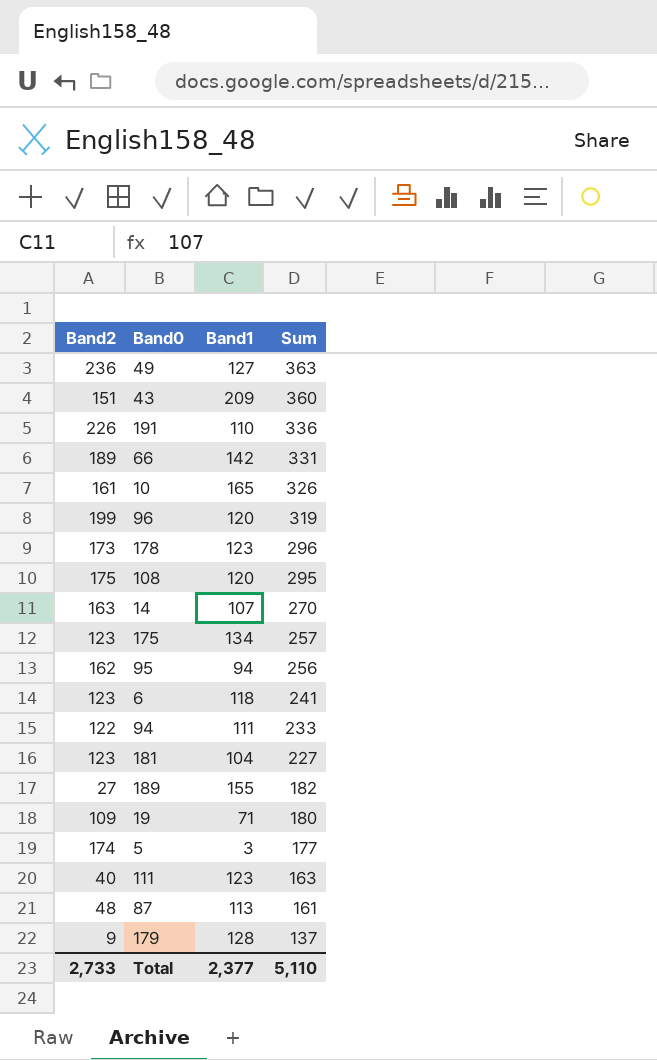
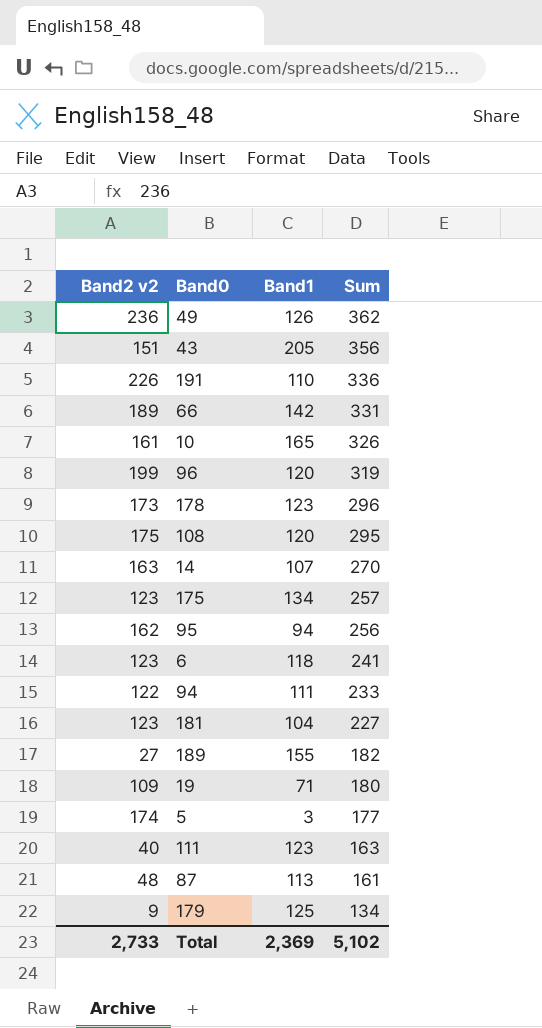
column name: Band2 -> Band2 v2
49 | Band1: 127 -> 126
49 | Sum: 363 -> 362
43 | Band1: 209 -> 205
43 | Sum: 360 -> 356
179 | Band1: 128 -> 125
179 | Sum: 137 -> 134
Total | Band1: 2,377 -> 2,369
Total | Sum: 5,110 -> 5,102

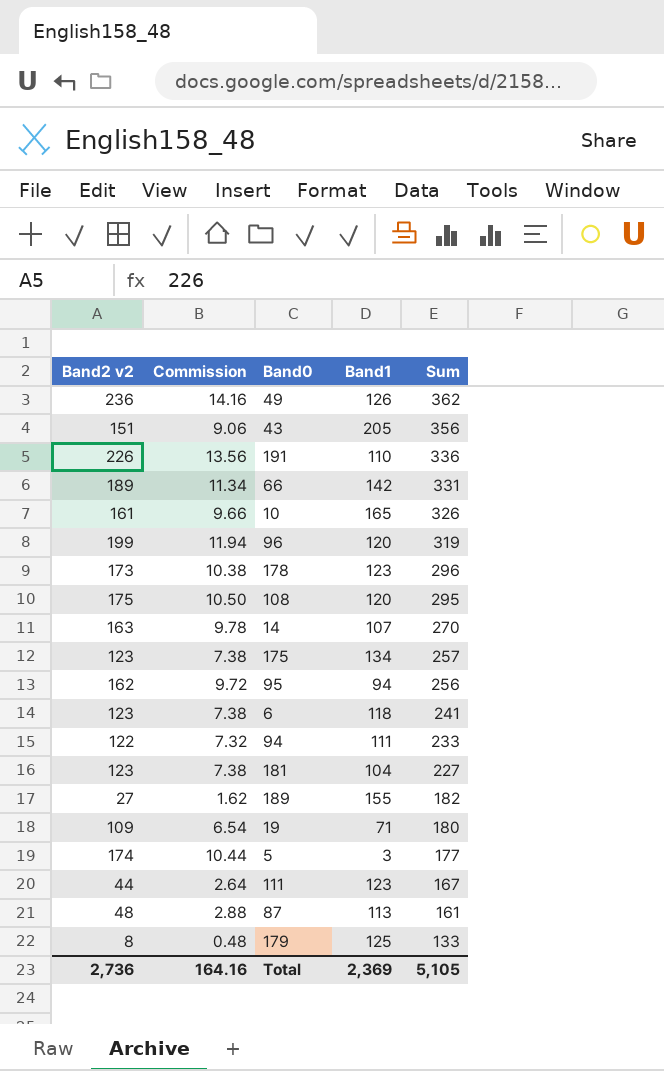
column Commission | formula: none -> [Band2 v2] * 0.06
111 | Band2 v2: 40 -> 44
111 | Sum: 163 -> 167
179 | Band2 v2: 9 -> 8
179 | Sum: 134 -> 133
Total | Band2 v2: 2,733 -> 2,736
Total | Sum: 5,102 -> 5,105

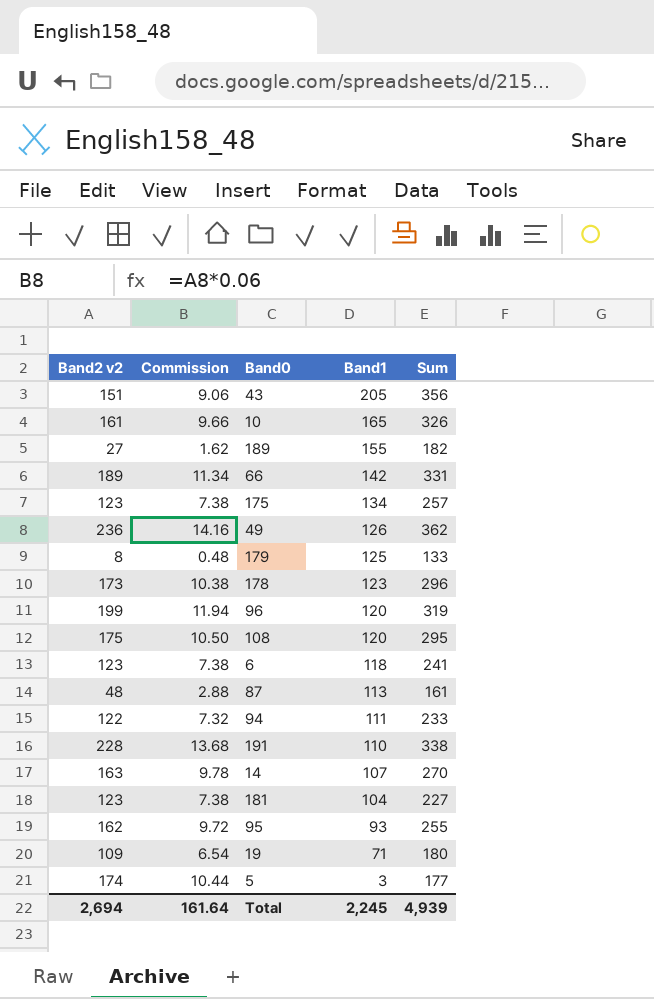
row order: Sum descending -> Band1 descending
row 111: 44 | 2.64 | 123 | 167 -> none
191 | Band2 v2: 226 -> 228
191 | Commission: 13.56 -> 13.68
191 | Sum: 336 -> 338
95 | Band1: 94 -> 93
95 | Sum: 256 -> 255
Total | Band2 v2: 2,736 -> 2,694
Total | Commission: 164.16 -> 161.64
Total | Band1: 2,369 -> 2,245
Total | Sum: 5,105 -> 4,939

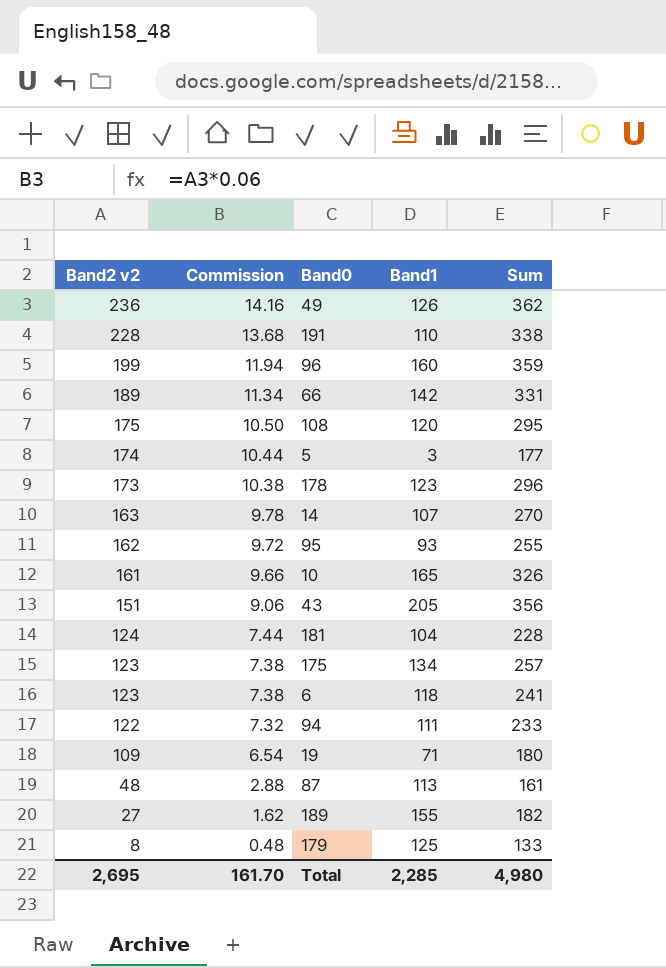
row order: Band1 descending -> Band2 v2 descending
96 | Band1: 120 -> 160
96 | Sum: 319 -> 359
181 | Band2 v2: 123 -> 124
181 | Commission: 7.38 -> 7.44
181 | Sum: 227 -> 228
Total | Band2 v2: 2,694 -> 2,695
Total | Commission: 161.64 -> 161.70
Total | Band1: 2,245 -> 2,285
Total | Sum: 4,939 -> 4,980

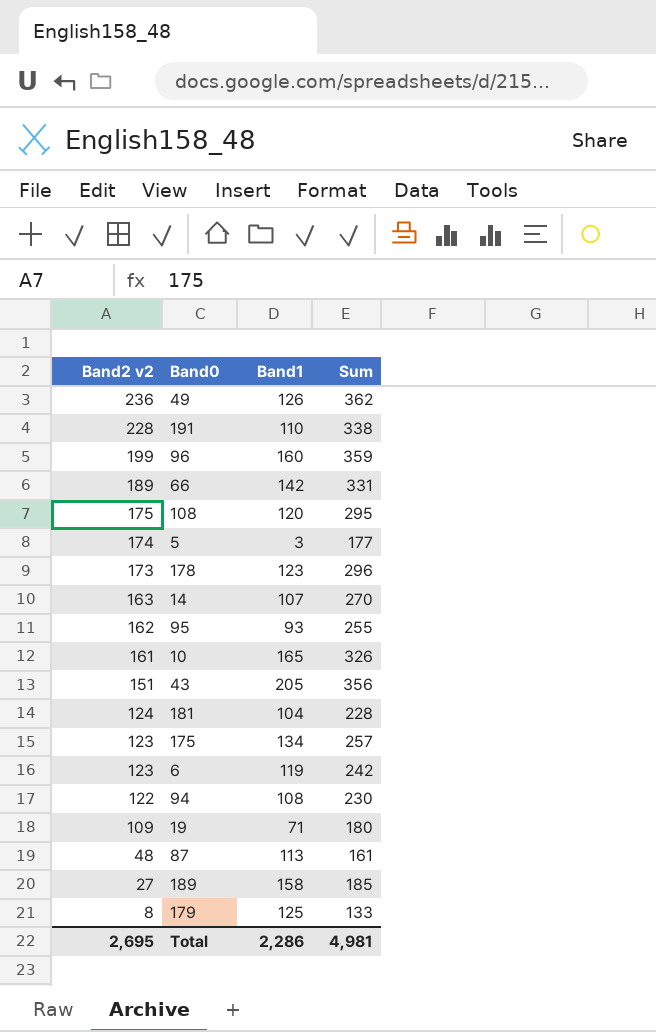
column Commission | formula: [Band2 v2] * 0.06 -> none
6 | Band1: 118 -> 119
6 | Sum: 241 -> 242
94 | Band1: 111 -> 108
94 | Sum: 233 -> 230
189 | Band1: 155 -> 158
189 | Sum: 182 -> 185
Total | Band1: 2,285 -> 2,286
Total | Sum: 4,980 -> 4,981

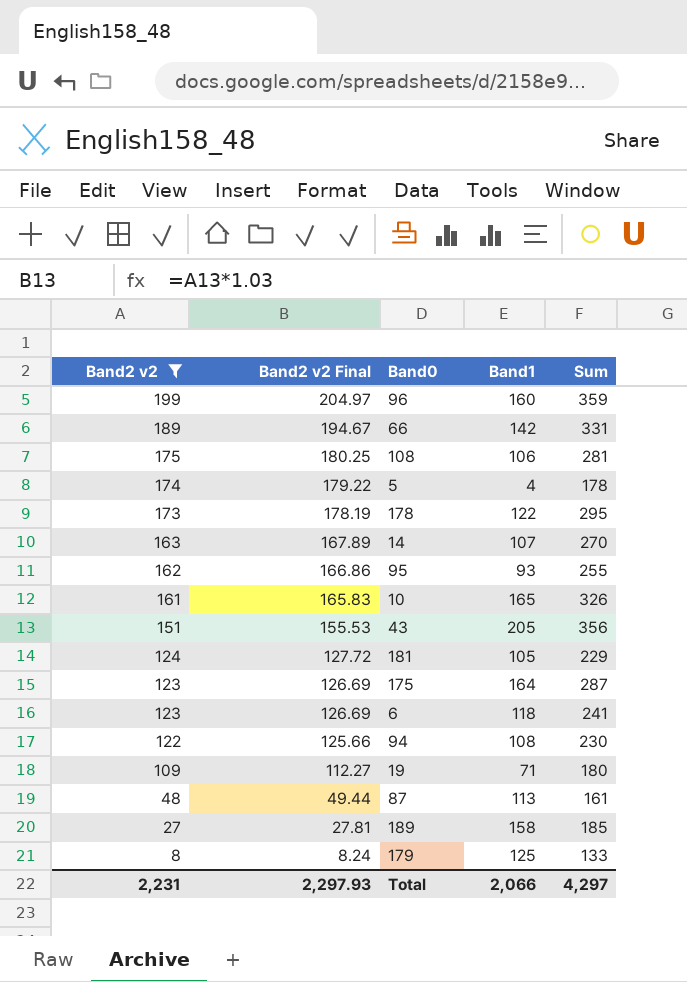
filter: none -> Band2 v2 <= 199
column Band2 v2 Final | formula: none -> [Band2 v2] * 1.03
108 | Band1: 120 -> 106
108 | Sum: 295 -> 281
5 | Band1: 3 -> 4
5 | Sum: 177 -> 178
178 | Band1: 123 -> 122
178 | Sum: 296 -> 295
181 | Band1: 104 -> 105
181 | Sum: 228 -> 229
175 | Band1: 134 -> 164
175 | Sum: 257 -> 287
6 | Band1: 119 -> 118
6 | Sum: 242 -> 241
Total | Band2 v2: 2,695 -> 2,231
Total | Band1: 2,286 -> 2,066
Total | Sum: 4,981 -> 4,297

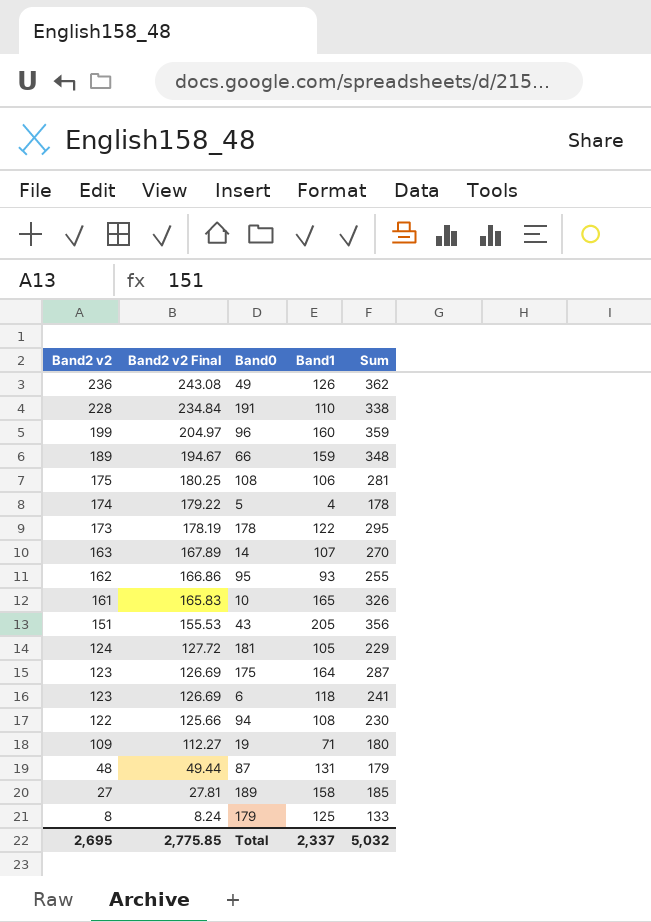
filter: Band2 v2 <= 199 -> none
66 | Band1: 142 -> 159
66 | Sum: 331 -> 348
87 | Band1: 113 -> 131
87 | Sum: 161 -> 179
Total | Band2 v2: 2,231 -> 2,695
Total | Band2 v2 Final: 2,297.93 -> 2,775.85
Total | Band1: 2,066 -> 2,337
Total | Sum: 4,297 -> 5,032

